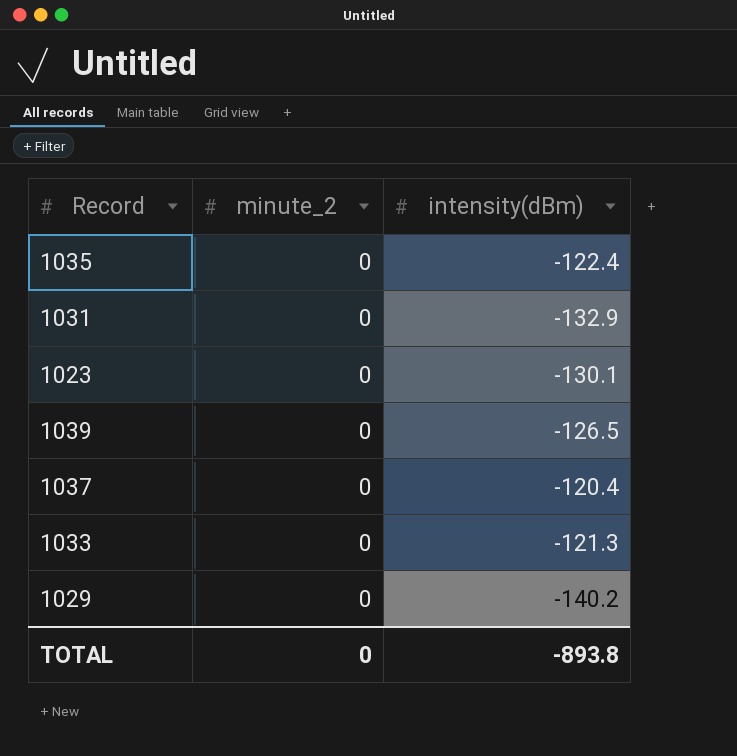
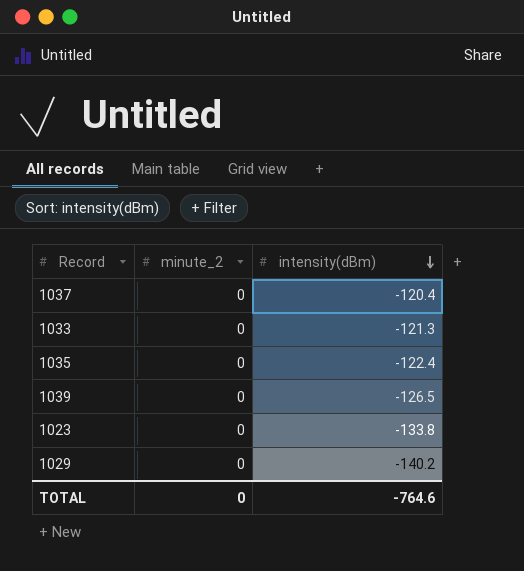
row order: none -> intensity(dBm) descending
row 1031: 0 | -132.9 -> none
1023 | intensity(dBm): -130.1 -> -133.8
TOTAL | intensity(dBm): -893.8 -> -764.6

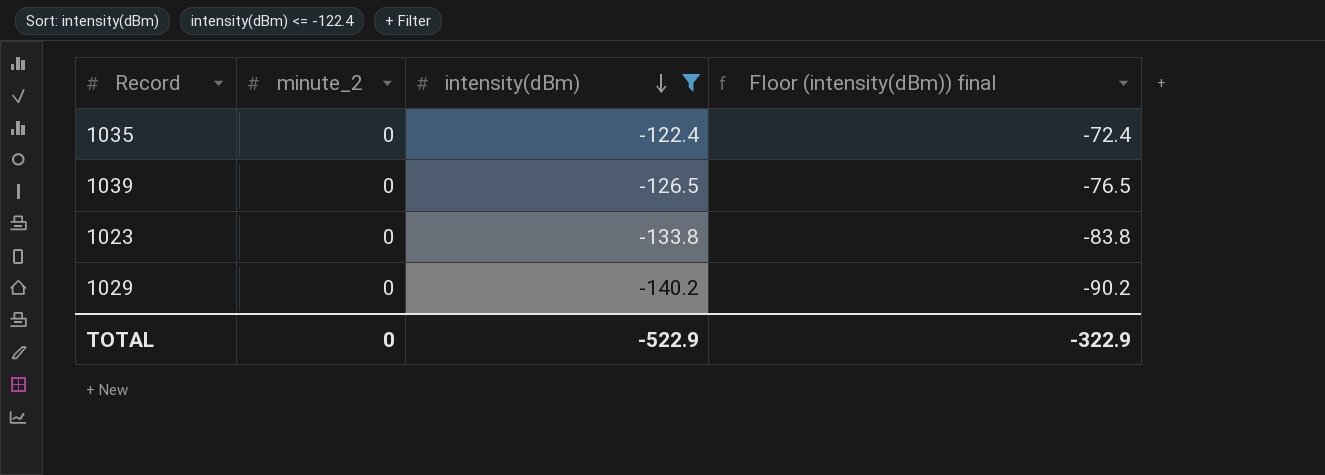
filter: none -> intensity(dBm) <= -122.4
column Floor (intensity(dBm)) final | formula: none -> [intensity(dBm)] + 50
TOTAL | intensity(dBm): -764.6 -> -522.9

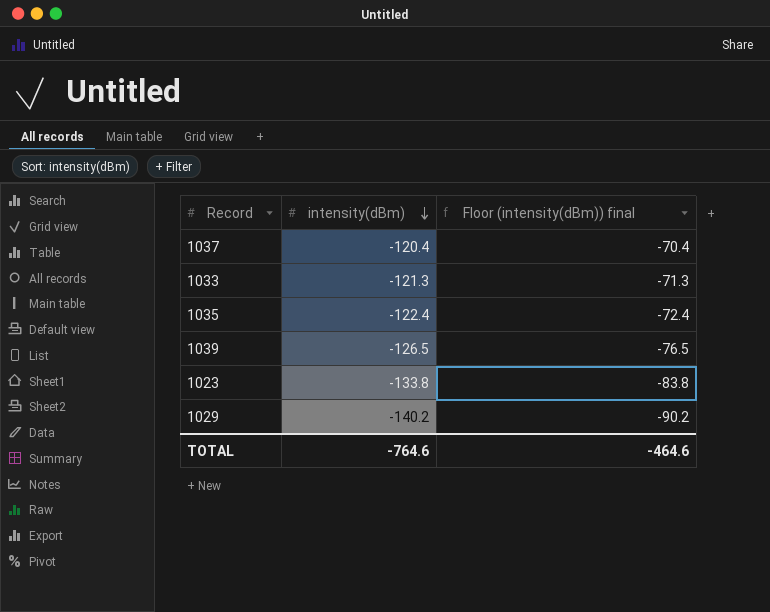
filter: intensity(dBm) <= -122.4 -> none
column minute_2 | position: 2 -> none
TOTAL | intensity(dBm): -522.9 -> -764.6
TOTAL | Floor (intensity(dBm)) final: -322.9 -> -464.6

